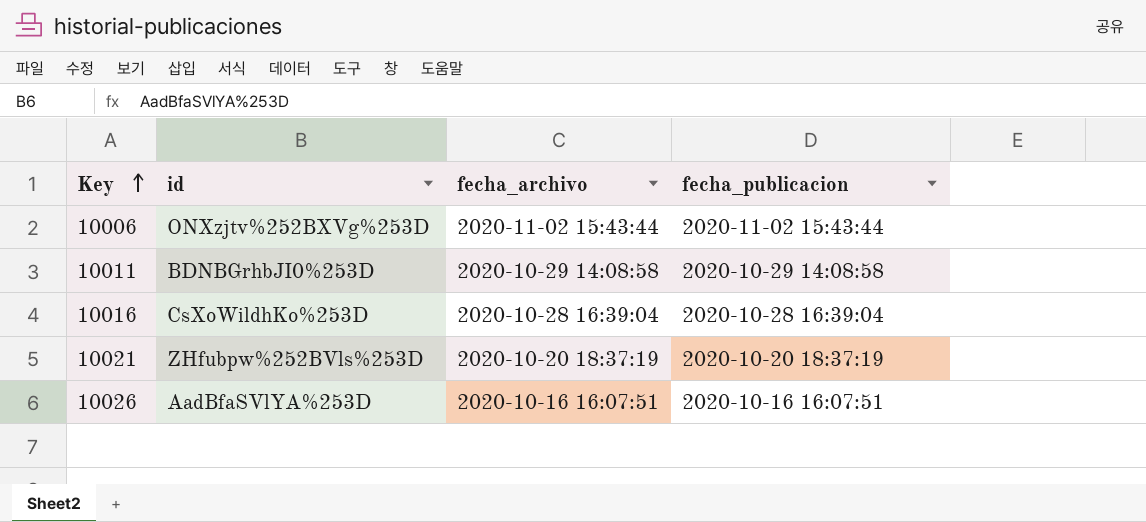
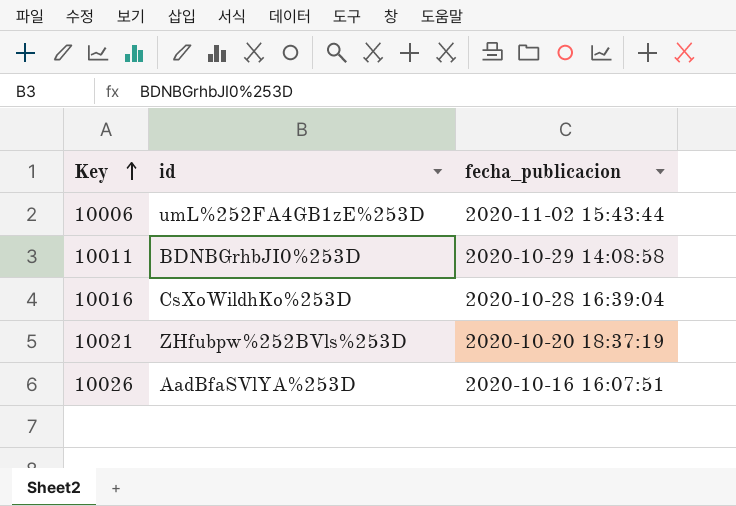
column fecha_archivo | position: 3 -> none
10006 | id: ONXzjtv%252BXVg%253D -> umL%252FA4GB1zE%253D

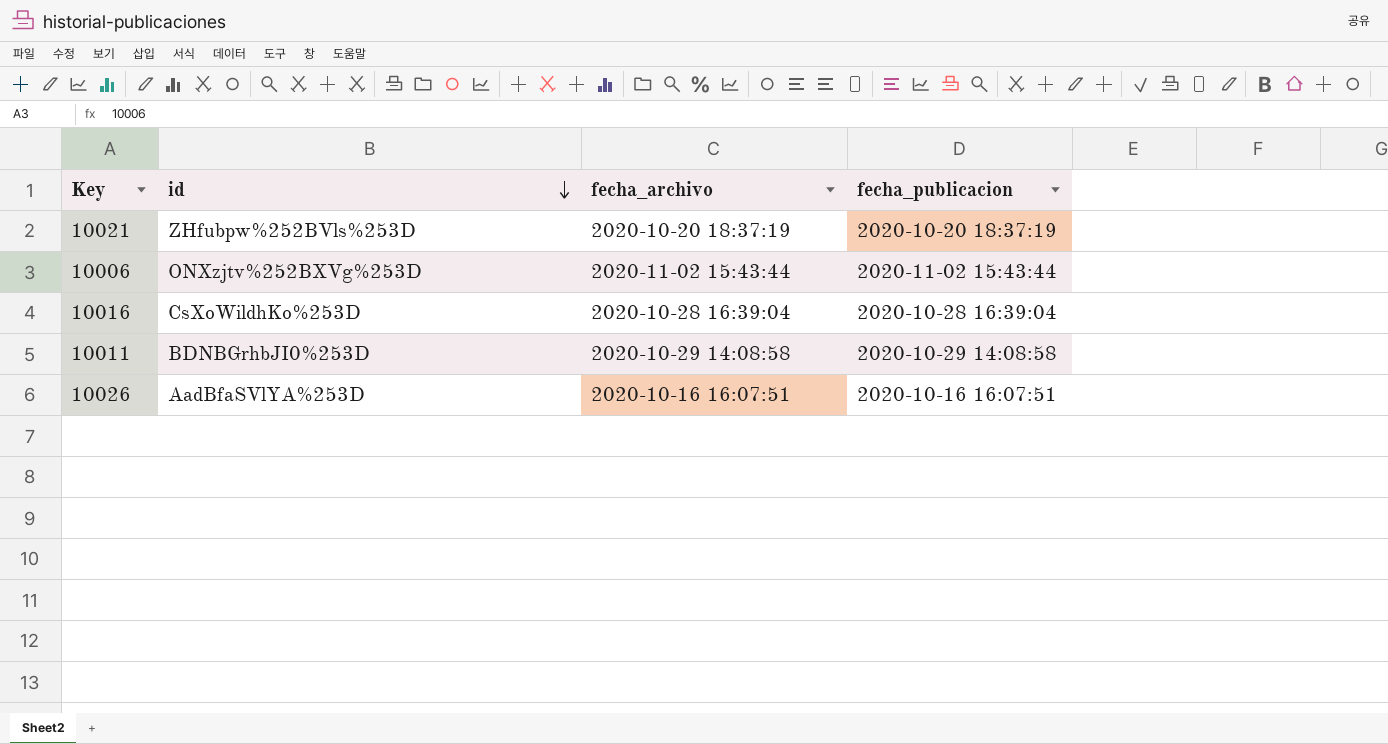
row order: Key ascending -> id descending
column fecha_archivo | position: none -> 3
10006 | id: umL%252FA4GB1zE%253D -> ONXzjtv%252BXVg%253D

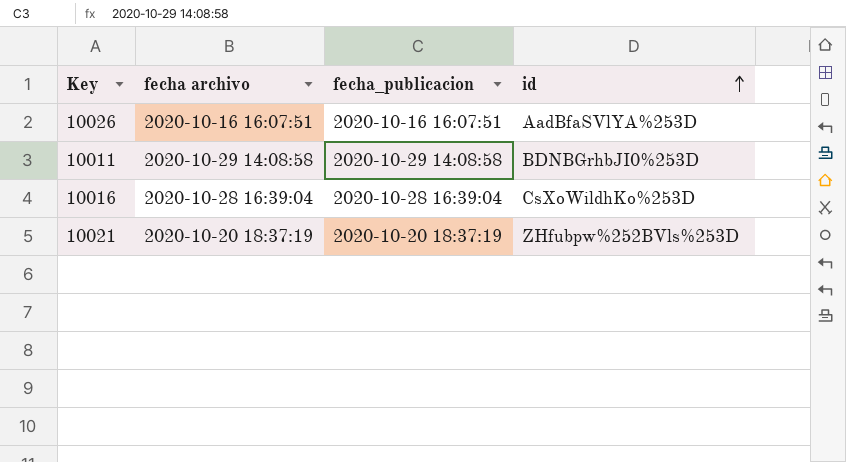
row order: id descending -> id ascending
column name: fecha_archivo -> fecha archivo
column id | position: 2 -> 4
row 10006: ONXzjtv%252BXVg%253D | 2020-11-02 15:43:44 | 2020-11-02 15:43:44 -> none

